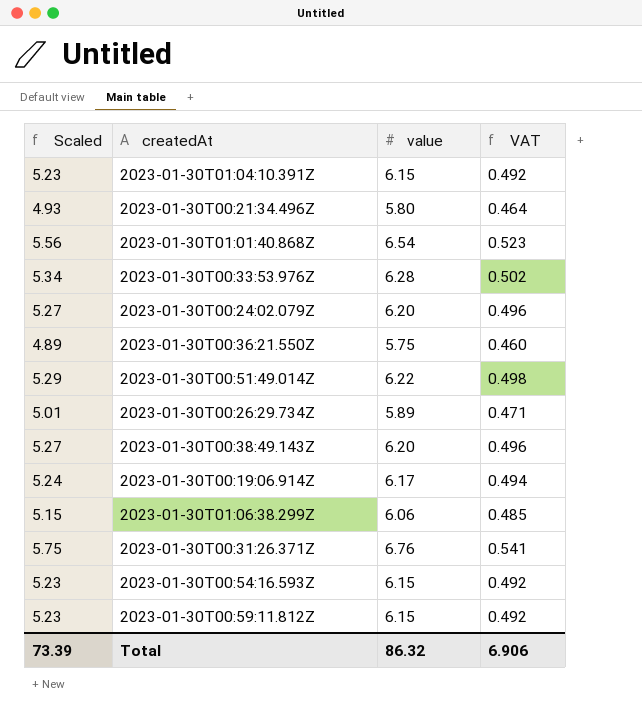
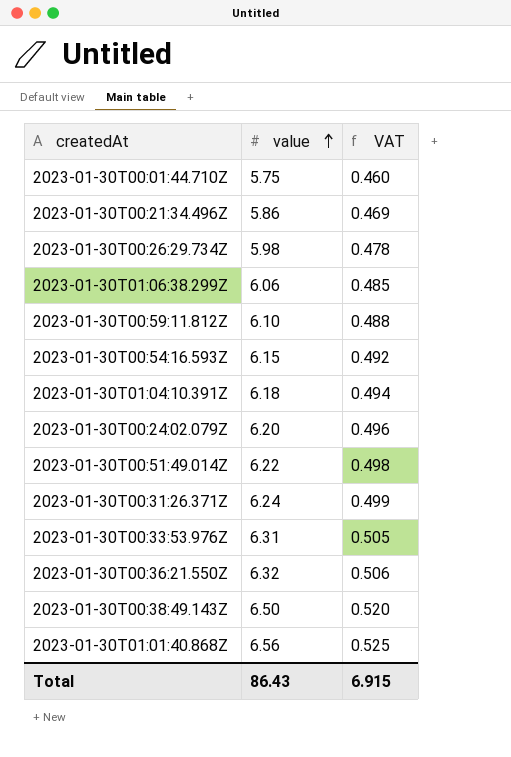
row order: none -> value ascending
column Scaled | formula: [value] * 0.85 -> none
row 2023-01-30T00:19:06.914Z: 5.24 | 6.17 | 0.494 -> none
row 2023-01-30T00:01:44.710Z: none -> 5.75 | 0.460
2023-01-30T00:21:34.496Z | value: 5.80 -> 5.86
2023-01-30T00:21:34.496Z | VAT: 0.464 -> 0.469
2023-01-30T00:26:29.734Z | value: 5.89 -> 5.98
2023-01-30T00:26:29.734Z | VAT: 0.471 -> 0.478
2023-01-30T00:59:11.812Z | value: 6.15 -> 6.10
2023-01-30T00:59:11.812Z | VAT: 0.492 -> 0.488
2023-01-30T01:04:10.391Z | value: 6.15 -> 6.18
2023-01-30T01:04:10.391Z | VAT: 0.492 -> 0.494
2023-01-30T00:31:26.371Z | value: 6.76 -> 6.24
2023-01-30T00:31:26.371Z | VAT: 0.541 -> 0.499
2023-01-30T00:33:53.976Z | value: 6.28 -> 6.31
2023-01-30T00:33:53.976Z | VAT: 0.502 -> 0.505
2023-01-30T00:36:21.550Z | value: 5.75 -> 6.32
2023-01-30T00:36:21.550Z | VAT: 0.460 -> 0.506
2023-01-30T00:38:49.143Z | value: 6.20 -> 6.50
2023-01-30T00:38:49.143Z | VAT: 0.496 -> 0.520
2023-01-30T01:01:40.868Z | value: 6.54 -> 6.56
2023-01-30T01:01:40.868Z | VAT: 0.523 -> 0.525
Total | value: 86.32 -> 86.43
Total | VAT: 6.906 -> 6.915

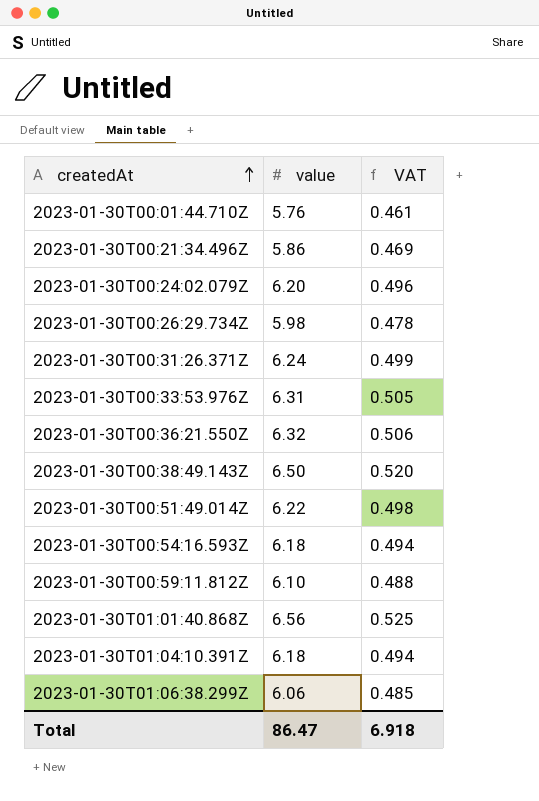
row order: value ascending -> createdAt ascending
2023-01-30T00:01:44.710Z | value: 5.75 -> 5.76
2023-01-30T00:01:44.710Z | VAT: 0.460 -> 0.461
2023-01-30T00:54:16.593Z | value: 6.15 -> 6.18
2023-01-30T00:54:16.593Z | VAT: 0.492 -> 0.494
Total | value: 86.43 -> 86.47
Total | VAT: 6.915 -> 6.918

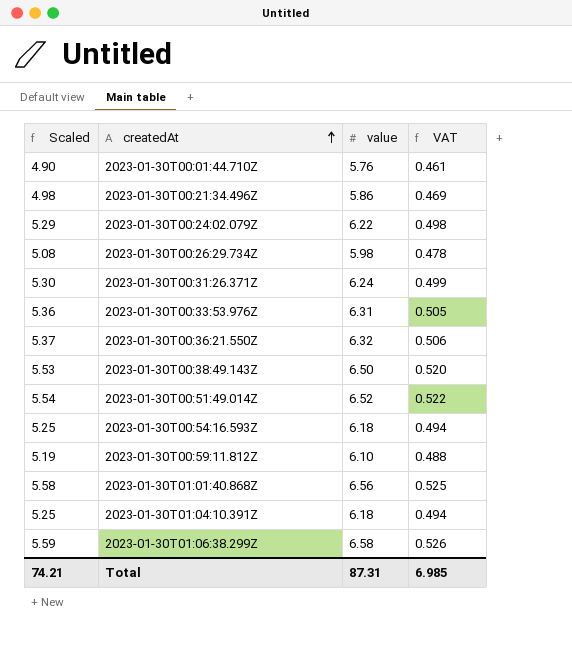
column Scaled | formula: none -> [value] * 0.85
2023-01-30T00:24:02.079Z | value: 6.20 -> 6.22
2023-01-30T00:24:02.079Z | VAT: 0.496 -> 0.498
2023-01-30T00:51:49.014Z | value: 6.22 -> 6.52
2023-01-30T00:51:49.014Z | VAT: 0.498 -> 0.522
2023-01-30T01:06:38.299Z | value: 6.06 -> 6.58
2023-01-30T01:06:38.299Z | VAT: 0.485 -> 0.526
Total | value: 86.47 -> 87.31
Total | VAT: 6.918 -> 6.985

